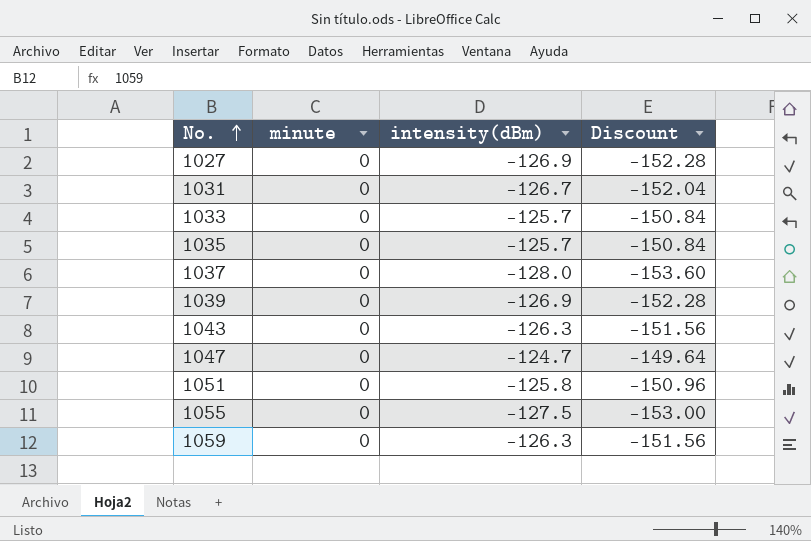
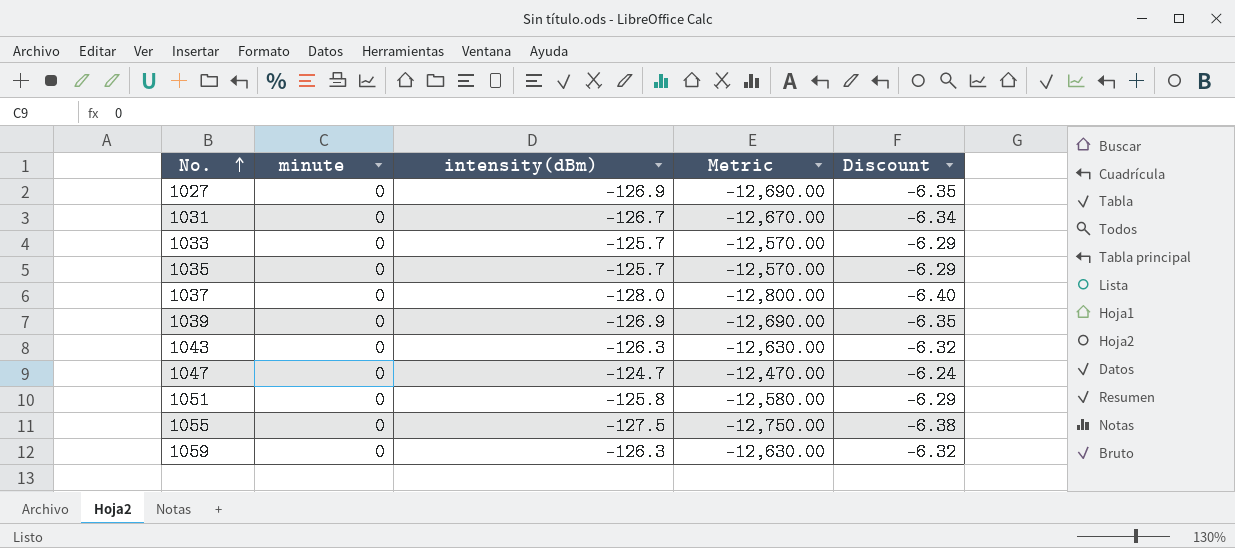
column Metric | formula: none -> [intensity(dBm)] * 100
column Discount | formula: [intensity(dBm)] * 1.2 -> [intensity(dBm)] * 0.05

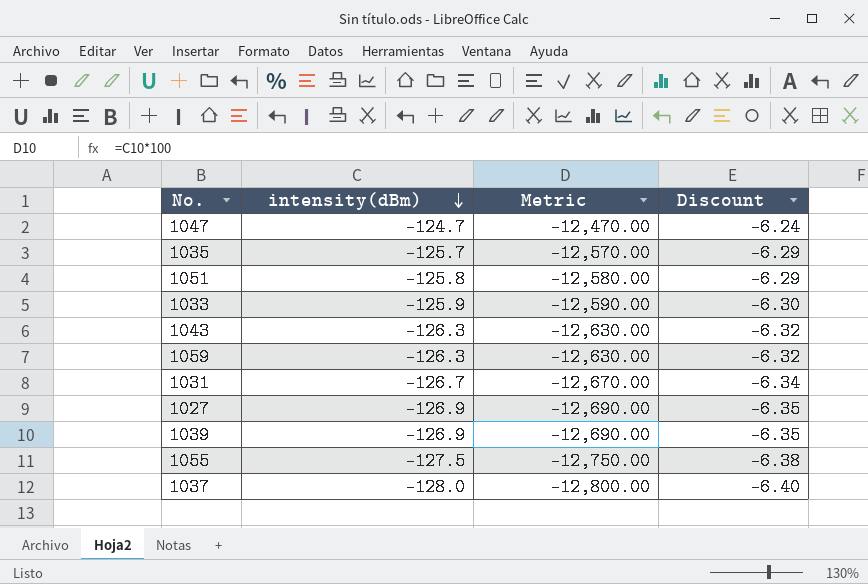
row order: No. ascending -> intensity(dBm) descending
column minute | position: 2 -> none
1033 | intensity(dBm): -125.7 -> -125.9
1033 | Metric: -12,570.00 -> -12,590.00
1033 | Discount: -6.29 -> -6.30

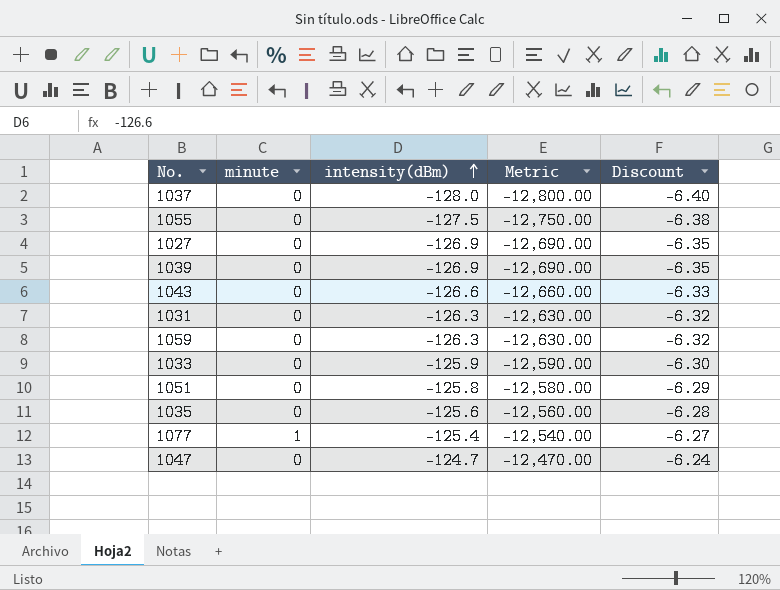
row order: intensity(dBm) descending -> intensity(dBm) ascending
column minute | position: none -> 2
1043 | intensity(dBm): -126.3 -> -126.6
1043 | Metric: -12,630.00 -> -12,660.00
1043 | Discount: -6.32 -> -6.33
1031 | intensity(dBm): -126.7 -> -126.3
1031 | Metric: -12,670.00 -> -12,630.00
1031 | Discount: -6.34 -> -6.32
1035 | intensity(dBm): -125.7 -> -125.6
1035 | Metric: -12,570.00 -> -12,560.00
1035 | Discount: -6.29 -> -6.28
row 1077: none -> 1 | -125.4 | -12,540.00 | -6.27

